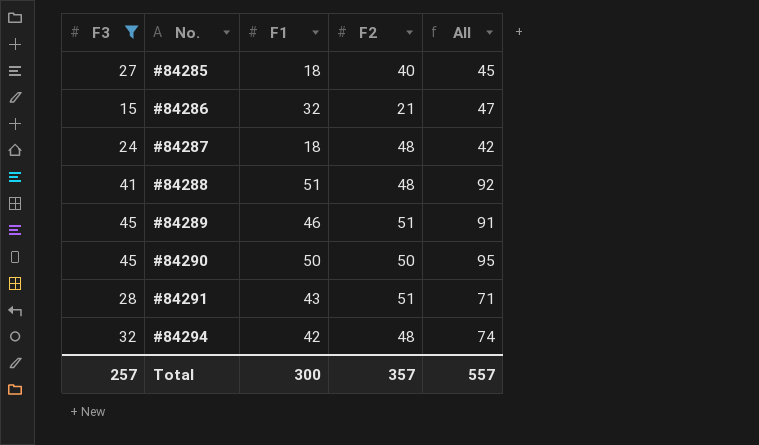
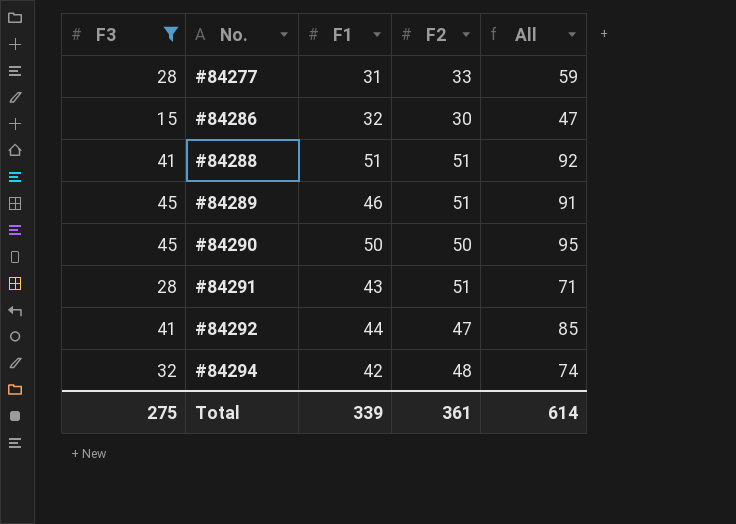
row #84285: 27 | 18 | 40 | 45 -> none
row #84287: 24 | 18 | 48 | 42 -> none
row #84277: none -> 28 | 31 | 33 | 59
#84286 | F2: 21 -> 30
#84288 | F2: 48 -> 51
row #84292: none -> 41 | 44 | 47 | 85
Total | F3: 257 -> 275
Total | F1: 300 -> 339
Total | F2: 357 -> 361
Total | All: 557 -> 614

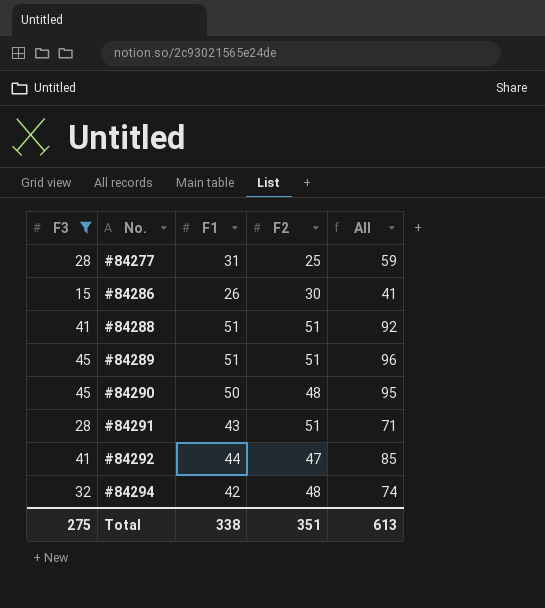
#84277 | F2: 33 -> 25
#84286 | F1: 32 -> 26
#84286 | All: 47 -> 41
#84289 | F1: 46 -> 51
#84289 | All: 91 -> 96
#84290 | F2: 50 -> 48
Total | F1: 339 -> 338
Total | F2: 361 -> 351
Total | All: 614 -> 613

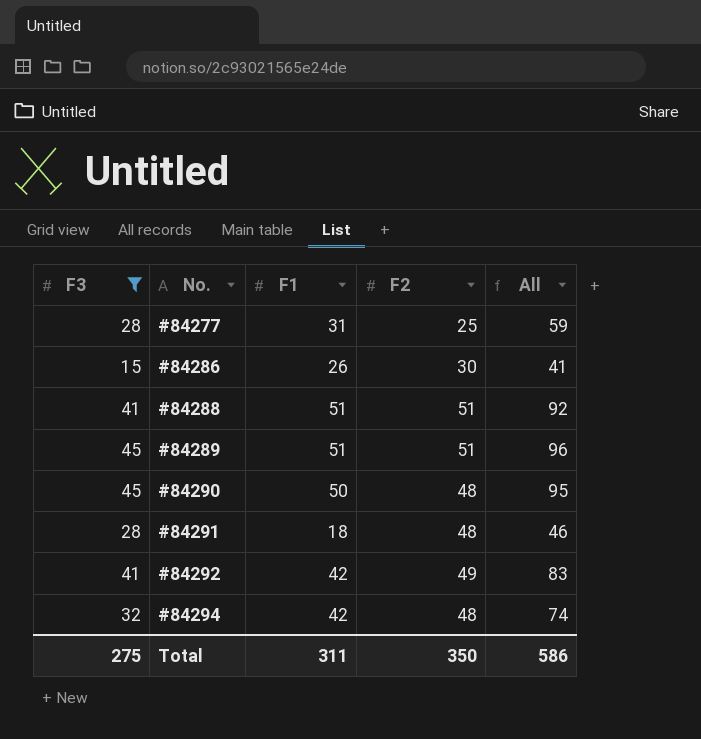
#84291 | F1: 43 -> 18
#84291 | F2: 51 -> 48
#84291 | All: 71 -> 46
#84292 | F1: 44 -> 42
#84292 | F2: 47 -> 49
#84292 | All: 85 -> 83
Total | F1: 338 -> 311
Total | F2: 351 -> 350
Total | All: 613 -> 586

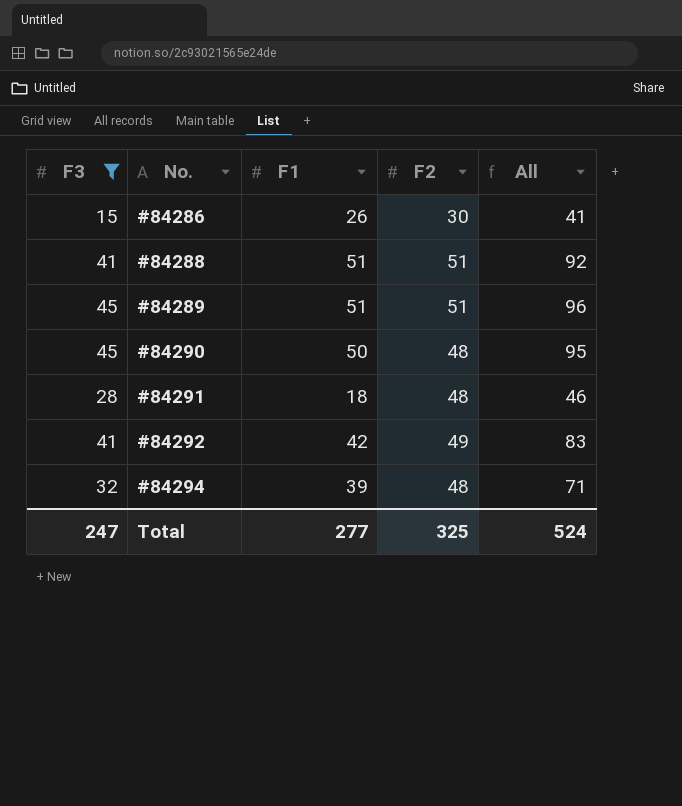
row #84277: 28 | 31 | 25 | 59 -> none
#84294 | F1: 42 -> 39
#84294 | All: 74 -> 71
Total | F3: 275 -> 247
Total | F1: 311 -> 277
Total | F2: 350 -> 325
Total | All: 586 -> 524

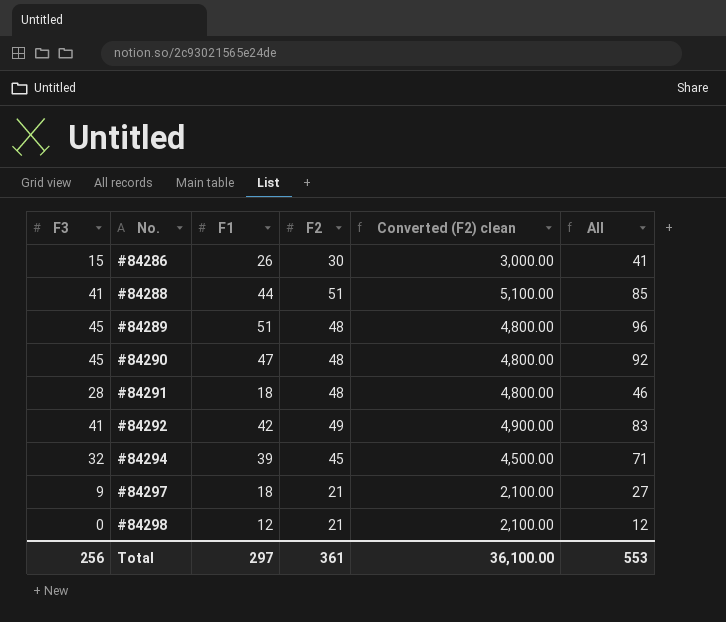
filter: F3 >= 15 -> none
column Converted (F2) clean | formula: none -> [F2] * 100
#84288 | F1: 51 -> 44
#84288 | All: 92 -> 85
#84289 | F2: 51 -> 48
#84290 | F1: 50 -> 47
#84290 | All: 95 -> 92
#84294 | F2: 48 -> 45
Total | F3: 247 -> 256
Total | F1: 277 -> 297
Total | F2: 325 -> 361
Total | All: 524 -> 553

